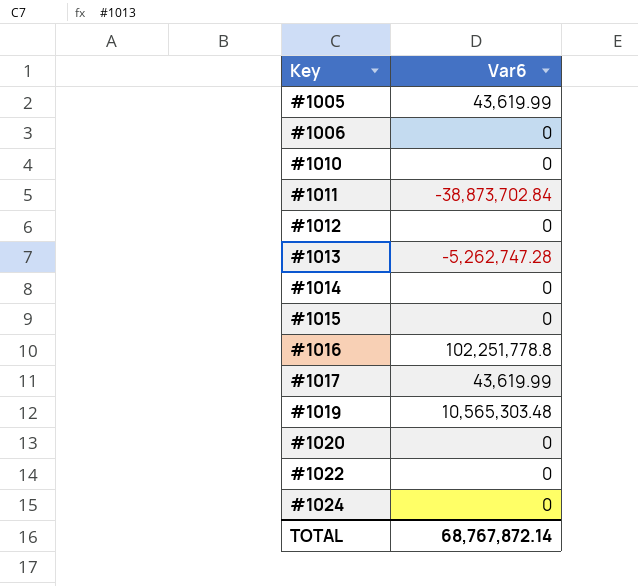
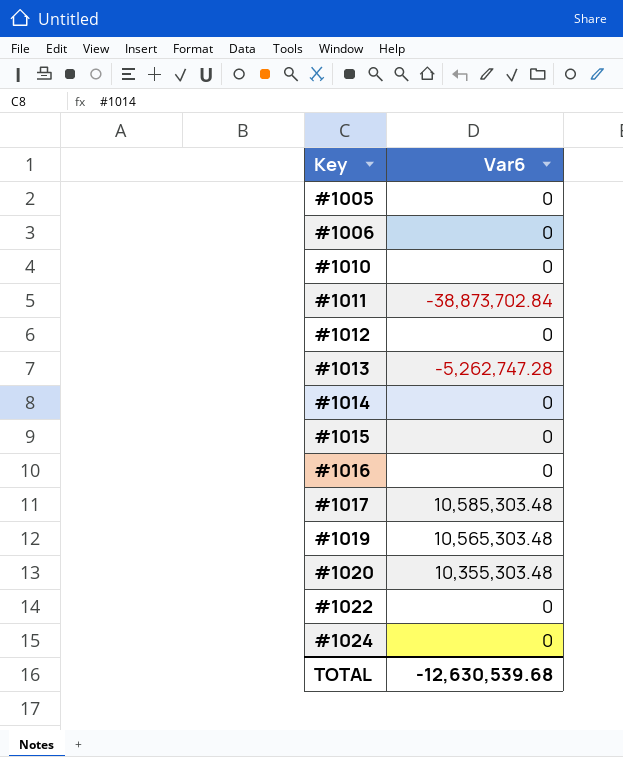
#1005 | Var6: 43,619.99 -> 0
#1016 | Var6: 102,251,778.8 -> 0
#1017 | Var6: 43,619.99 -> 10,585,303.48
#1020 | Var6: 0 -> 10,355,303.48
TOTAL | Var6: 68,767,872.14 -> -12,630,539.68

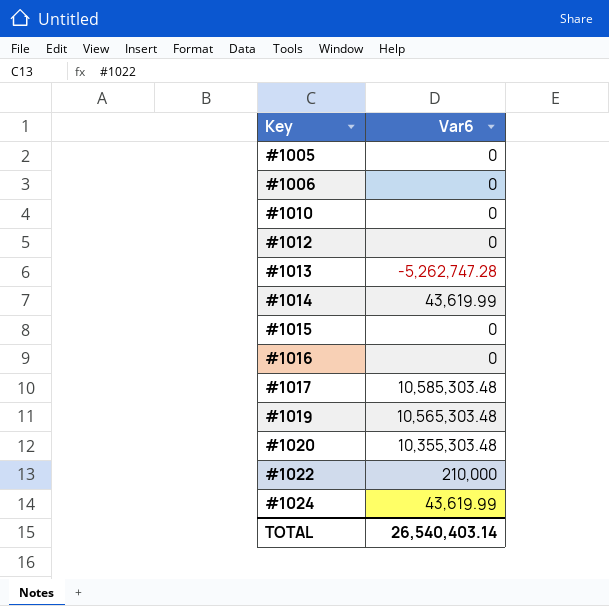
row #1011: -38,873,702.84 -> none
#1014 | Var6: 0 -> 43,619.99
#1022 | Var6: 0 -> 210,000
#1024 | Var6: 0 -> 43,619.99
TOTAL | Var6: -12,630,539.68 -> 26,540,403.14

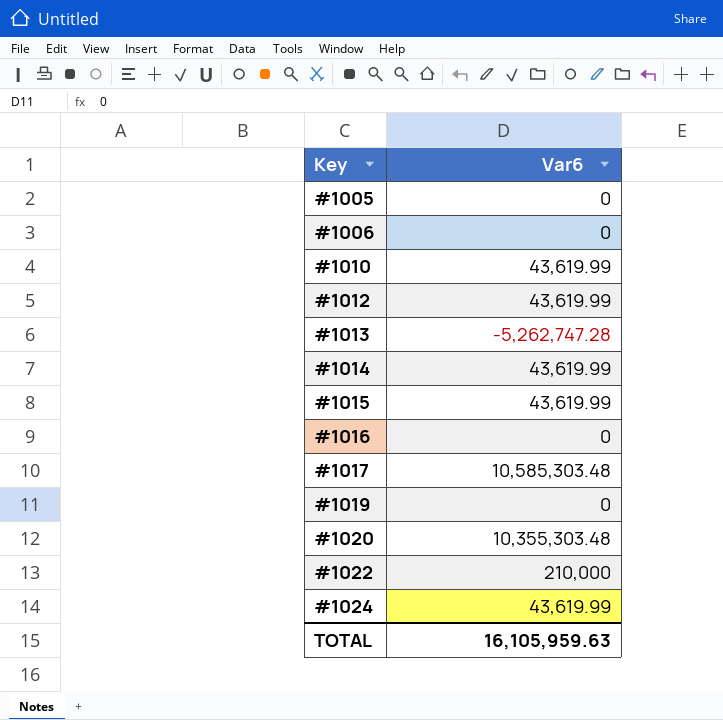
#1010 | Var6: 0 -> 43,619.99
#1012 | Var6: 0 -> 43,619.99
#1015 | Var6: 0 -> 43,619.99
#1019 | Var6: 10,565,303.48 -> 0
TOTAL | Var6: 26,540,403.14 -> 16,105,959.63

